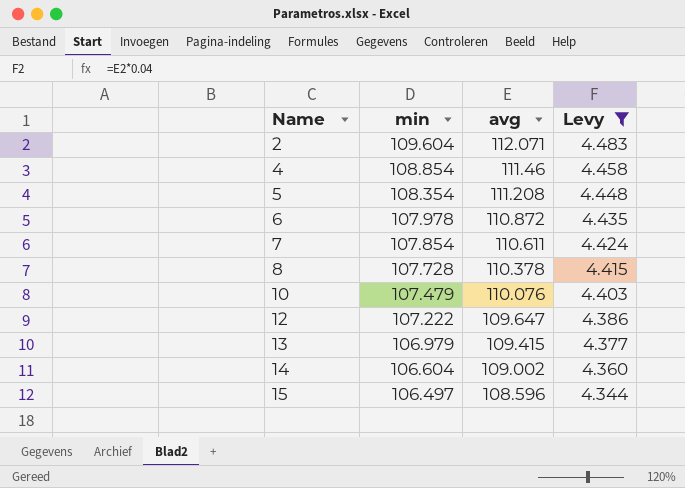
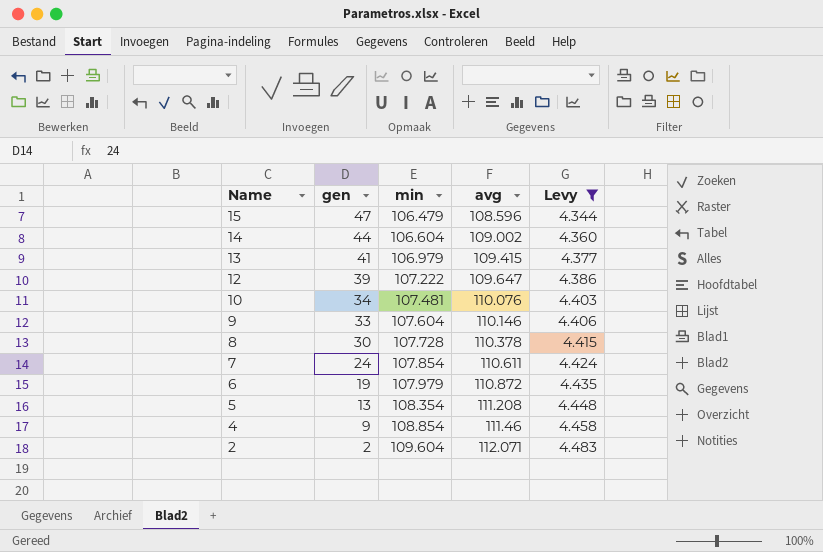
row order: Name ascending -> Name descending
column gen | position: none -> 2
15 | min: 106.497 -> 106.479
10 | min: 107.479 -> 107.481
row 9: none -> 33 | 107.604 | 110.146 | 4.406
6 | min: 107.978 -> 107.979

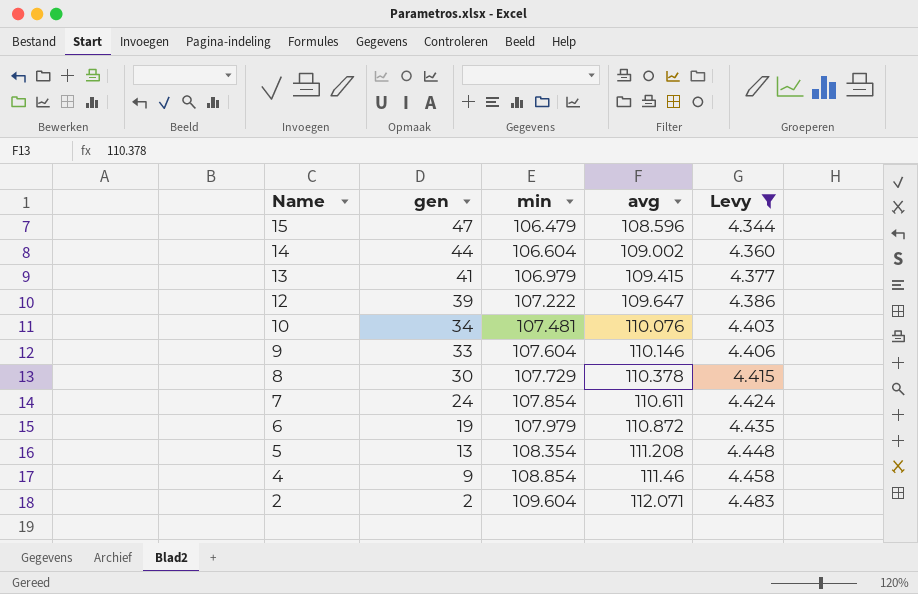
8 | min: 107.728 -> 107.729

